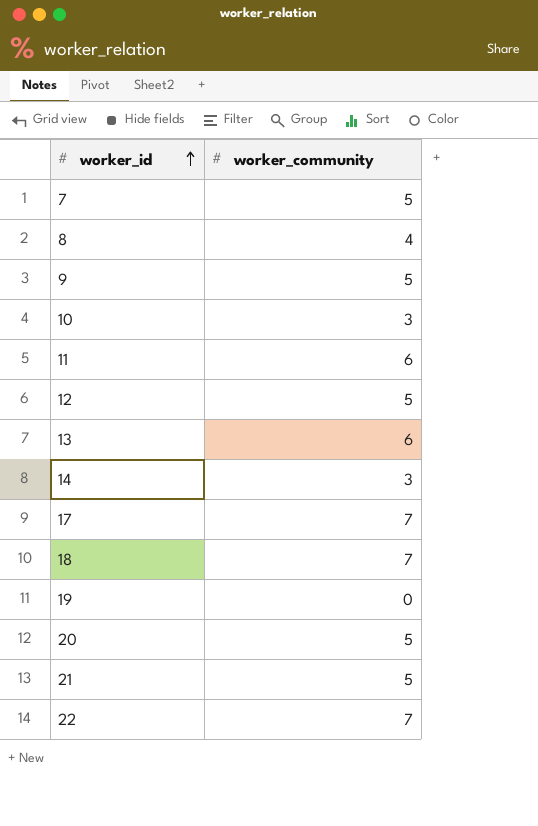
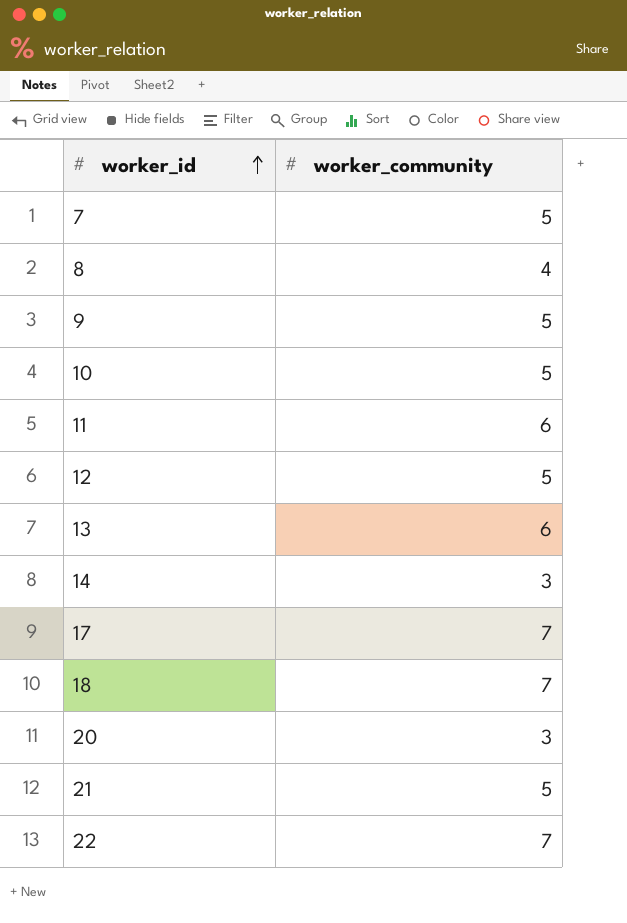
row 19: 0 -> none
10 | worker_community: 3 -> 5
20 | worker_community: 5 -> 3

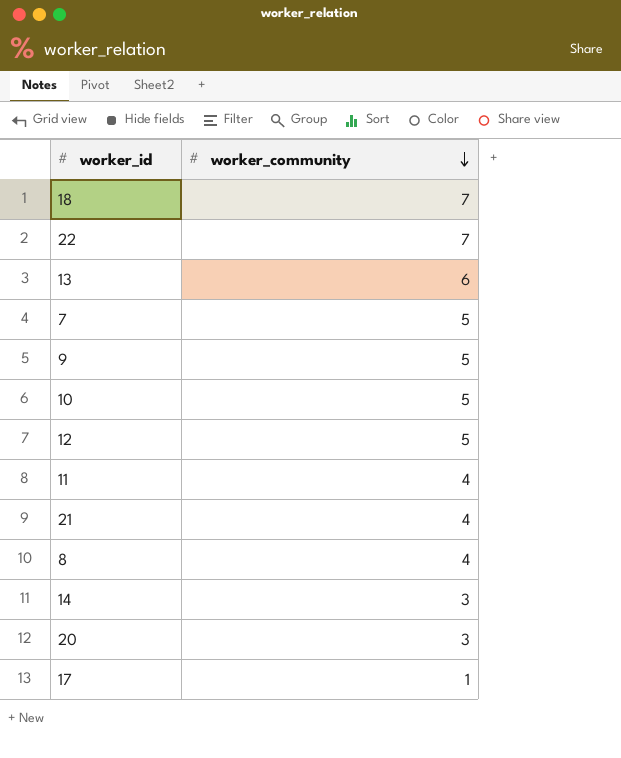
row order: worker_id ascending -> worker_community descending
11 | worker_community: 6 -> 4
21 | worker_community: 5 -> 4
17 | worker_community: 7 -> 1

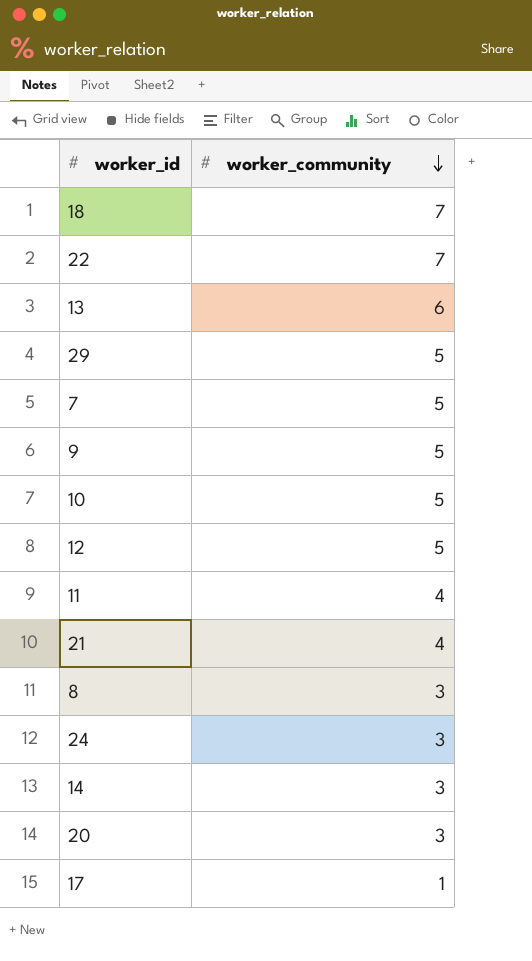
row 29: none -> 5
8 | worker_community: 4 -> 3
row 24: none -> 3

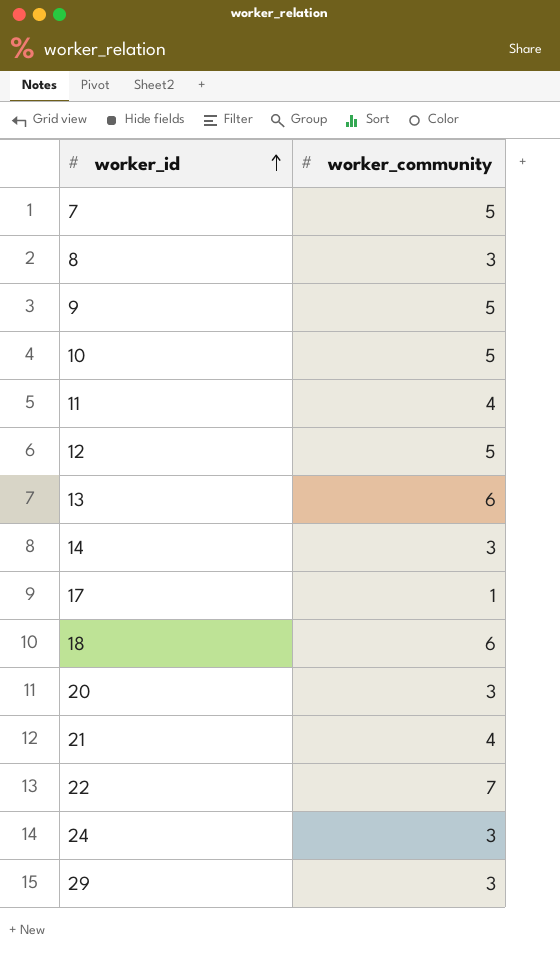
row order: worker_community descending -> worker_id ascending
18 | worker_community: 7 -> 6
29 | worker_community: 5 -> 3

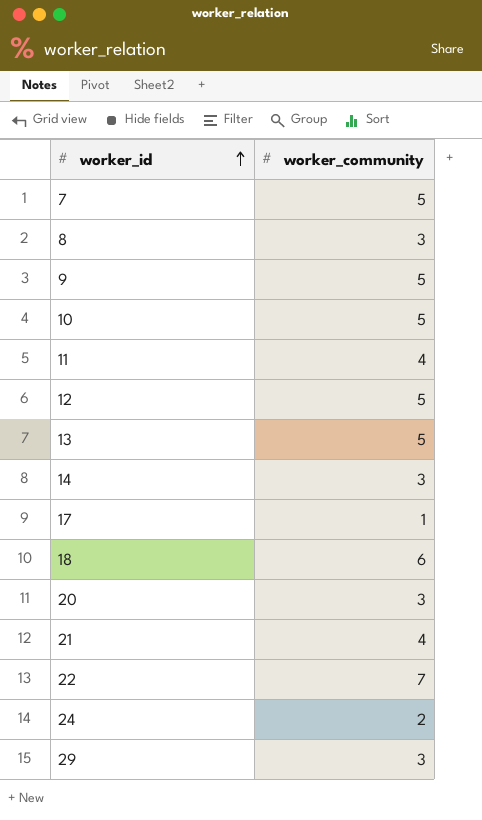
13 | worker_community: 6 -> 5
24 | worker_community: 3 -> 2

